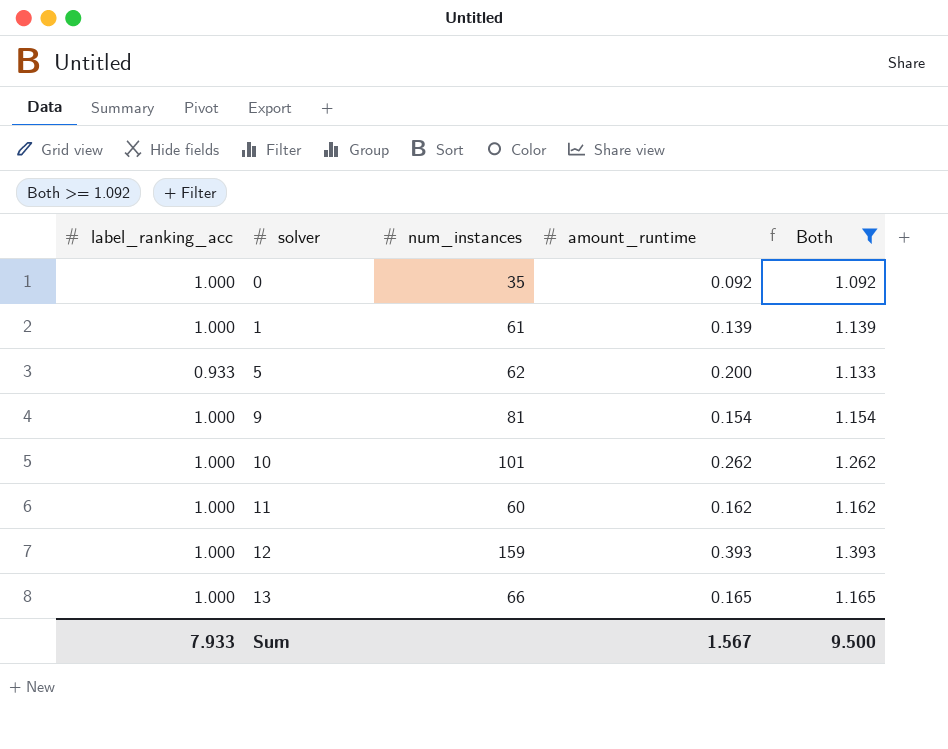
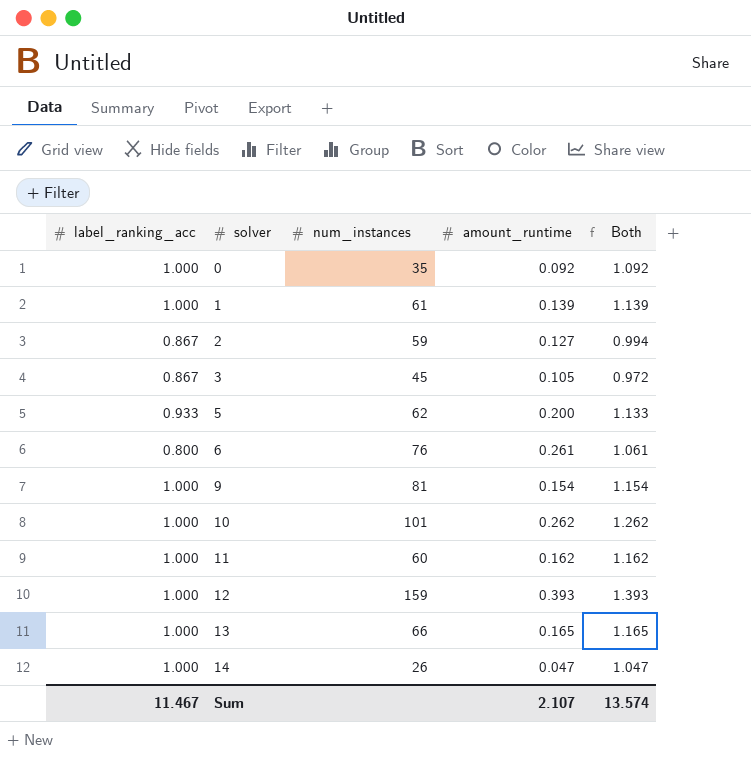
filter: Both >= 1.092 -> none
Sum | label_ranking_acc: 7.933 -> 11.467
Sum | amount_runtime: 1.567 -> 2.107
Sum | Both: 9.500 -> 13.574

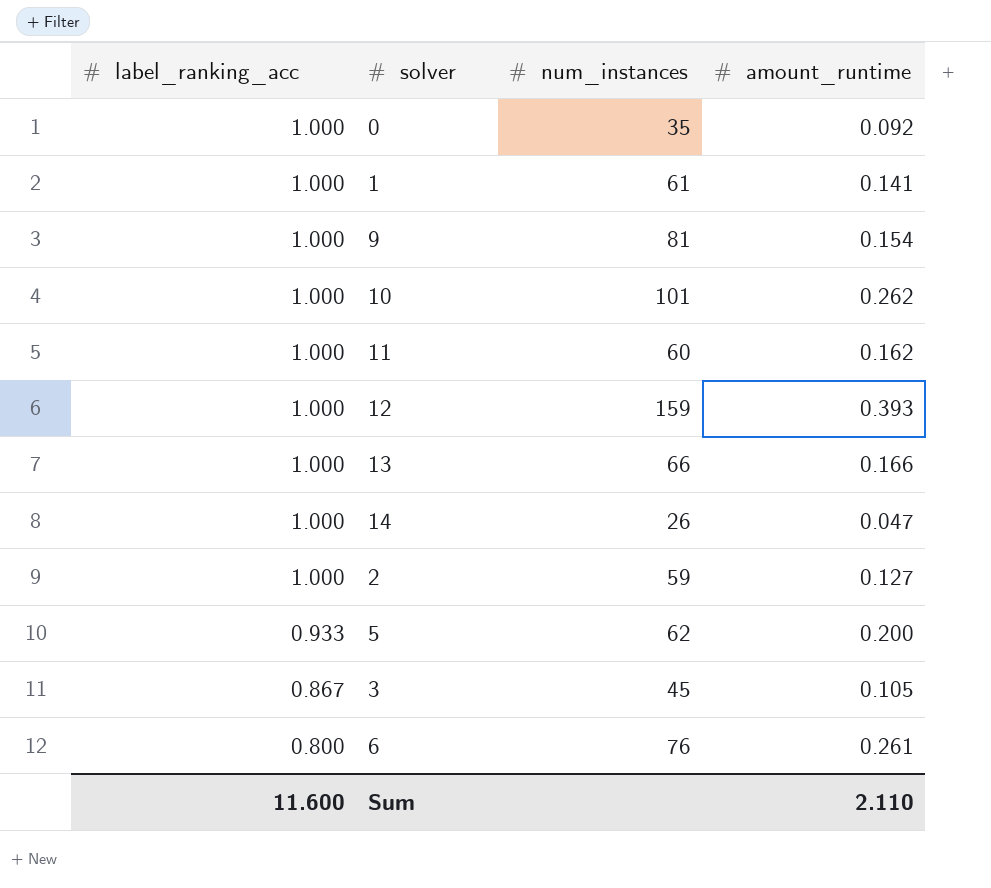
row order: solver ascending -> label_ranking_acc descending
column Both | formula: [label_ranking_acc] + [amount_runtime] -> none
1 | amount_runtime: 0.139 -> 0.141
13 | amount_runtime: 0.165 -> 0.166
2 | label_ranking_acc: 0.867 -> 1.000
Sum | label_ranking_acc: 11.467 -> 11.600
Sum | amount_runtime: 2.107 -> 2.110

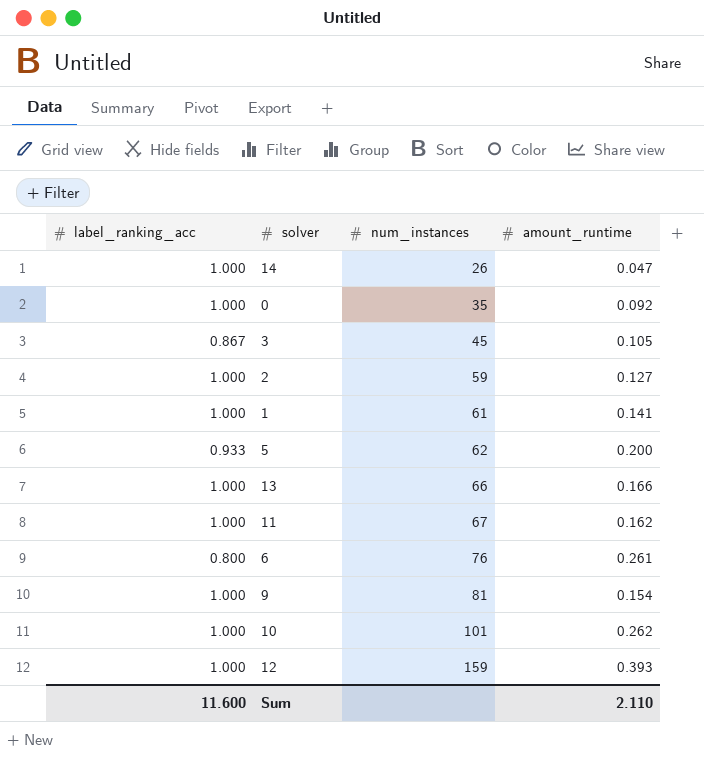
row order: label_ranking_acc descending -> num_instances ascending
11 | num_instances: 60 -> 67

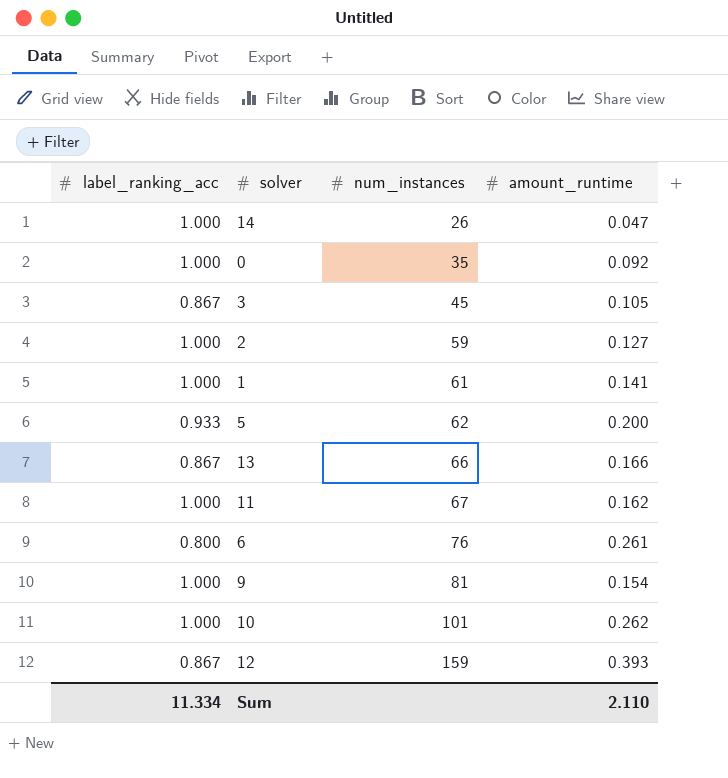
13 | label_ranking_acc: 1.000 -> 0.867
12 | label_ranking_acc: 1.000 -> 0.867
Sum | label_ranking_acc: 11.600 -> 11.334

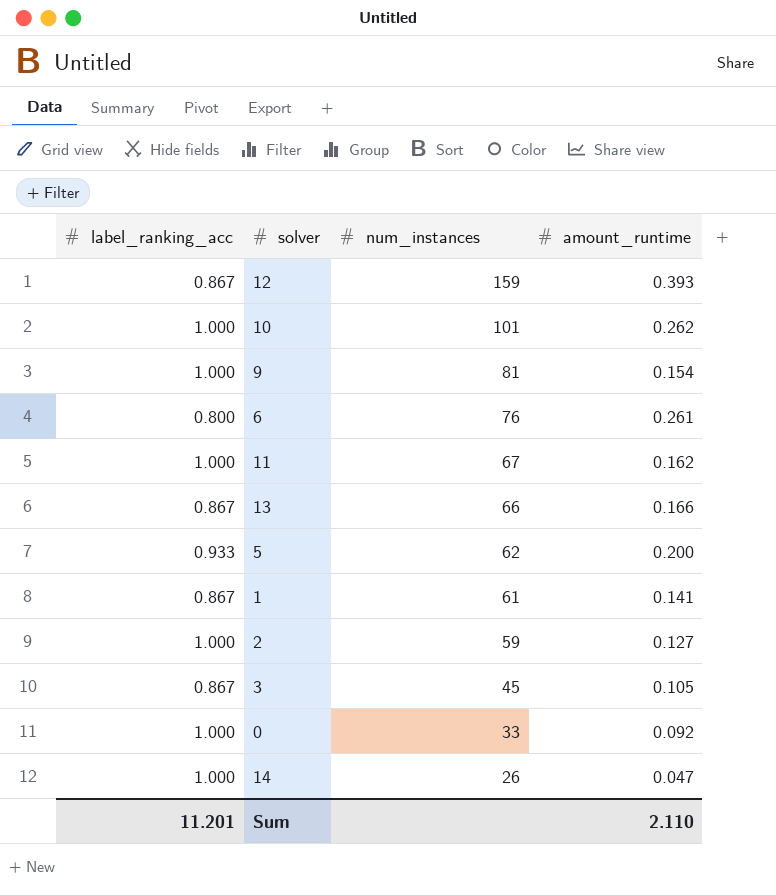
row order: num_instances ascending -> num_instances descending
1 | label_ranking_acc: 1.000 -> 0.867
0 | num_instances: 35 -> 33
Sum | label_ranking_acc: 11.334 -> 11.201

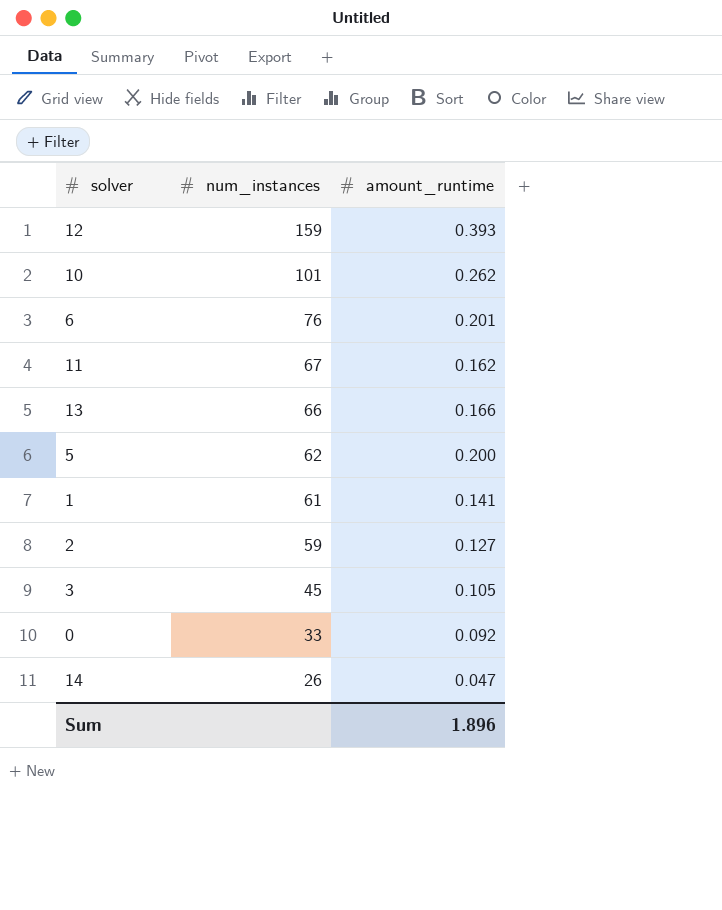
column label_ranking_acc | position: 1 -> none
row 9: 1.000 | 81 | 0.154 -> none
6 | amount_runtime: 0.261 -> 0.201
Sum | amount_runtime: 2.110 -> 1.896

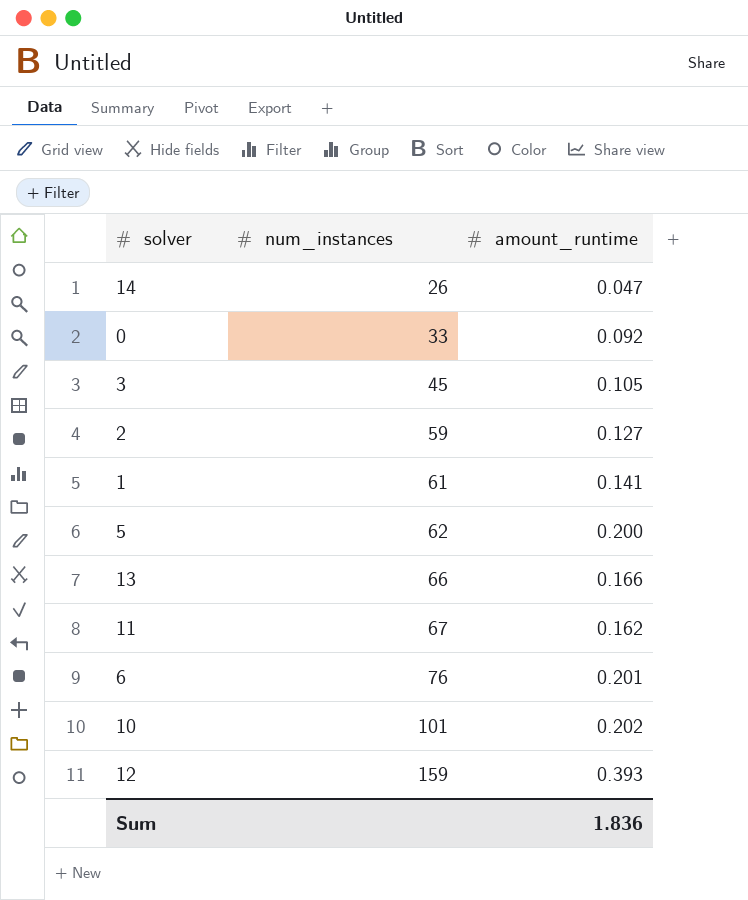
row order: num_instances descending -> num_instances ascending
10 | amount_runtime: 0.262 -> 0.202
Sum | amount_runtime: 1.896 -> 1.836

